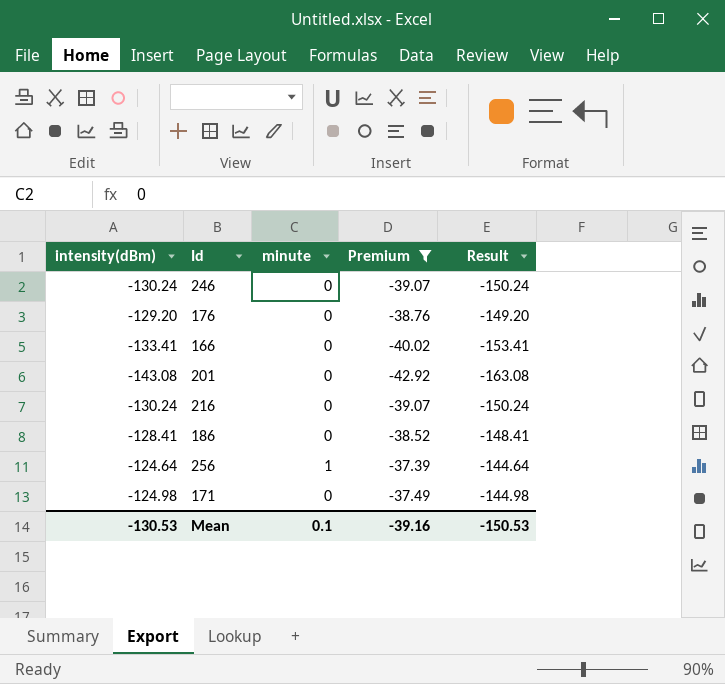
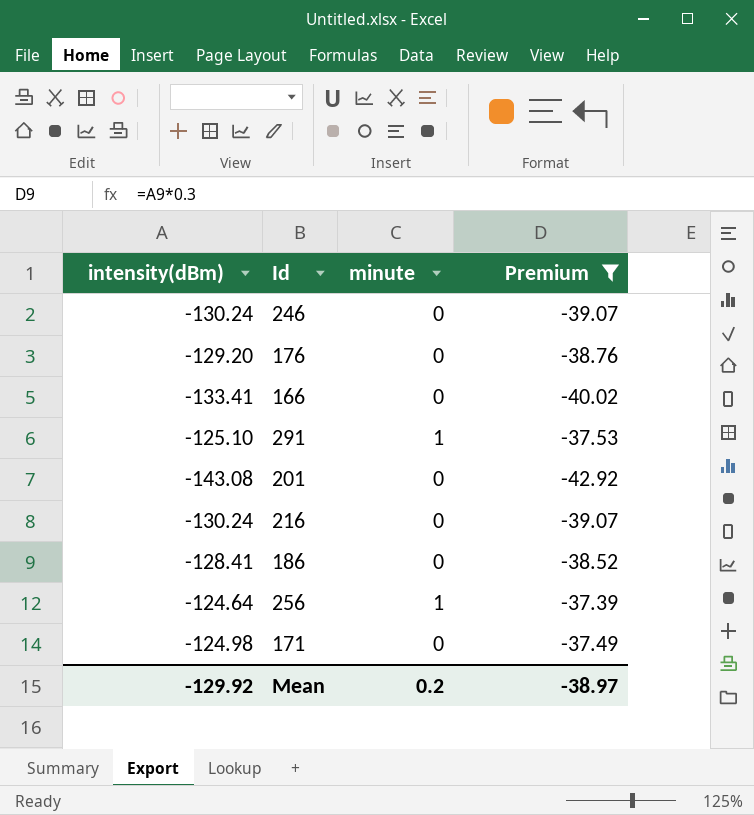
column Result | formula: [intensity(dBm)] - 20 -> none
row 291: none -> -125.10 | 1 | -37.53
Mean | intensity(dBm): -130.53 -> -129.92
Mean | minute: 0.1 -> 0.2
Mean | Premium: -39.16 -> -38.97

